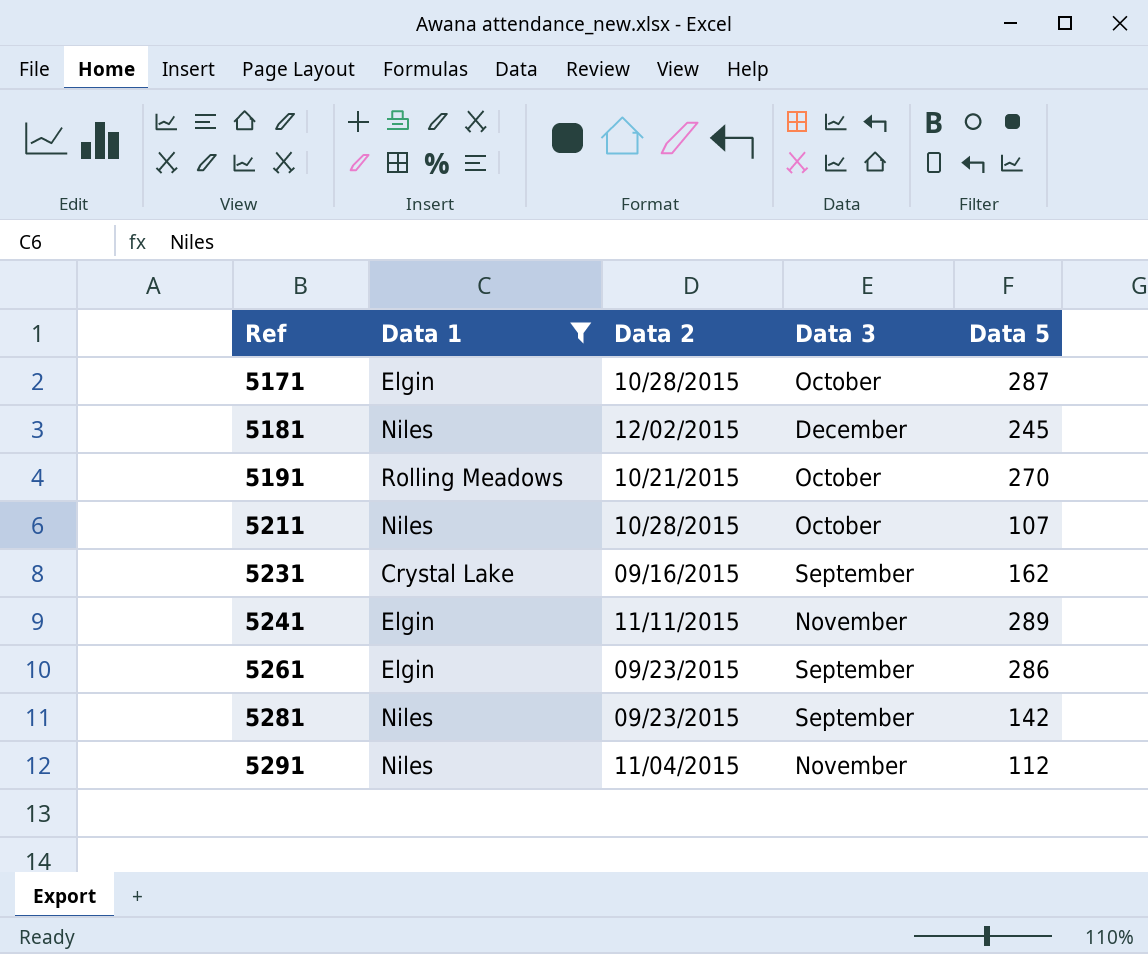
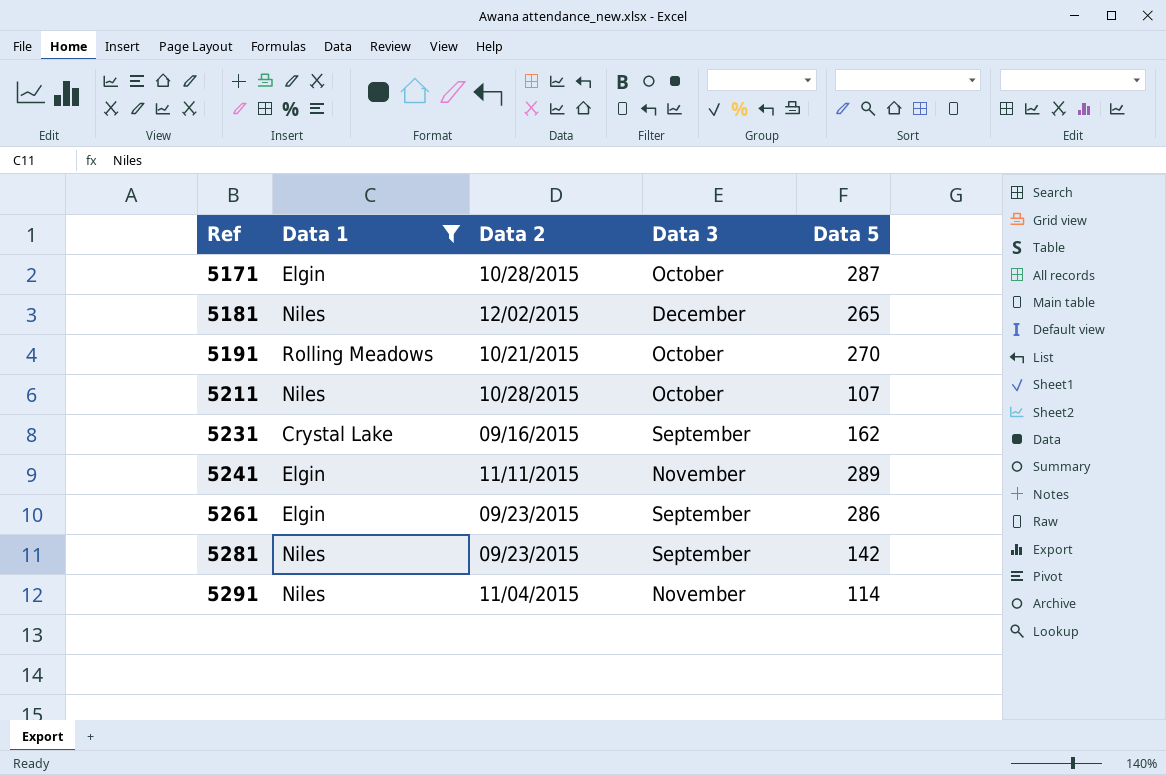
5181 | Data 5: 245 -> 265
5291 | Data 5: 112 -> 114

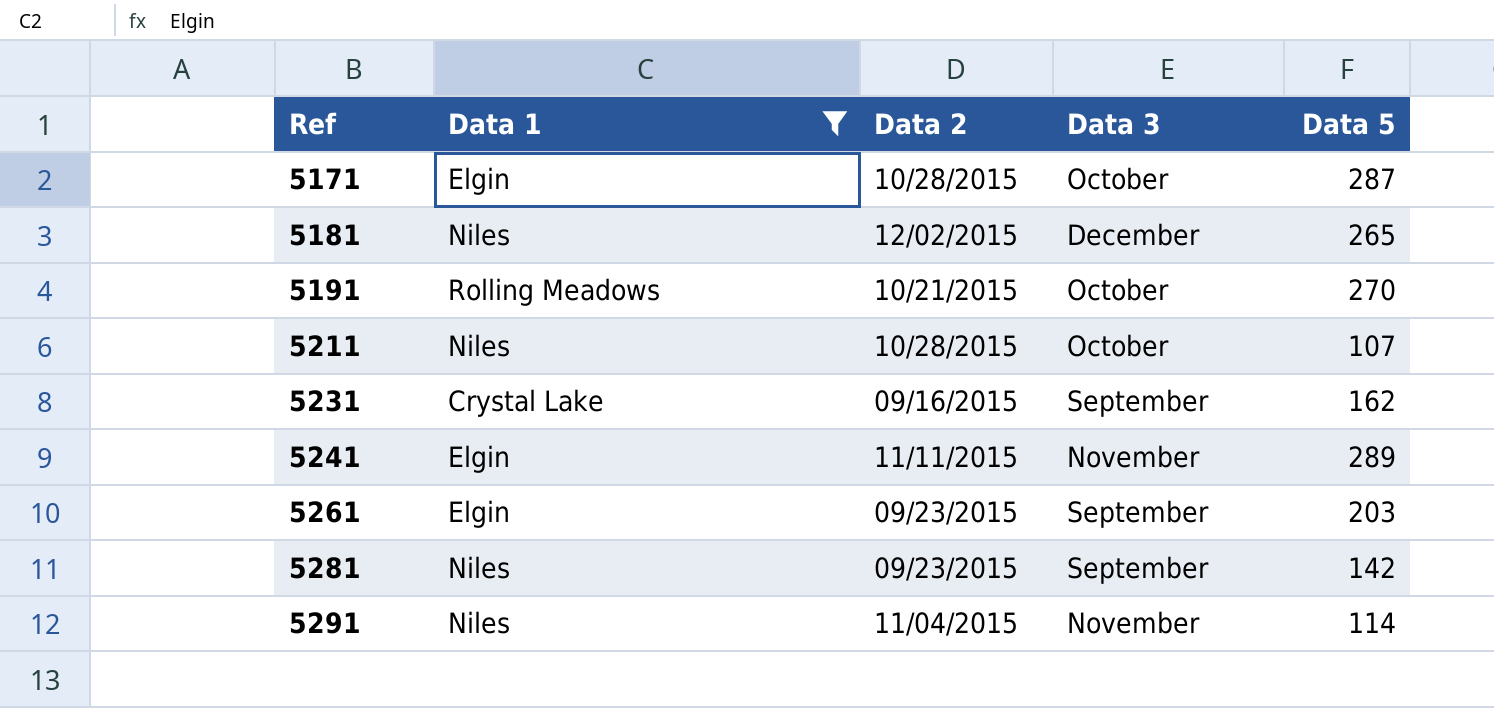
5261 | Data 5: 286 -> 203

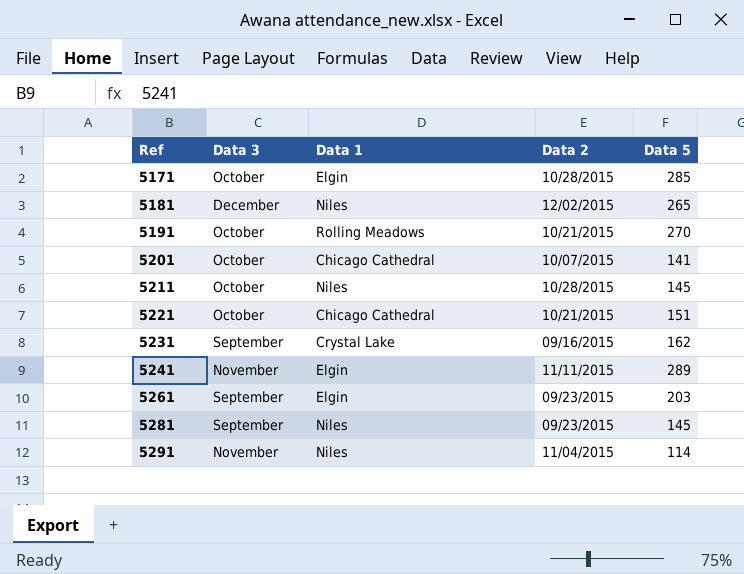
filter: Data 1 != Chicago Cathedral -> none
column Data 3 | position: 4 -> 2
5171 | Data 5: 287 -> 285
5211 | Data 5: 107 -> 145
5281 | Data 5: 142 -> 145

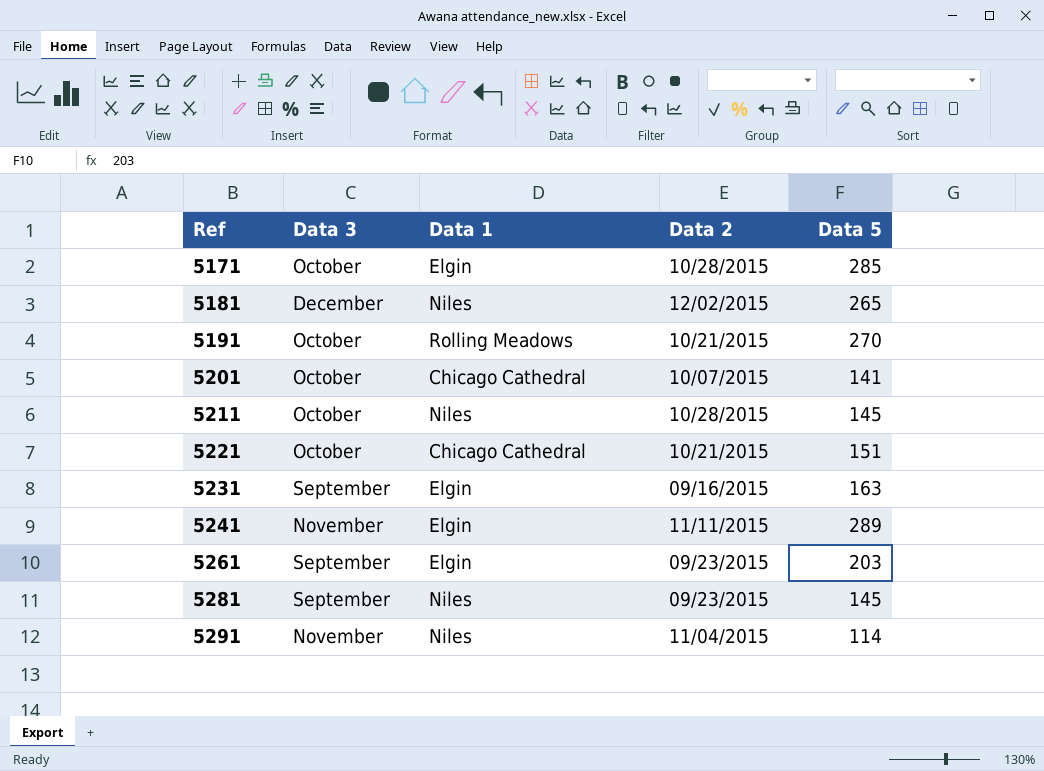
5231 | Data 1: Crystal Lake -> Elgin
5231 | Data 5: 162 -> 163

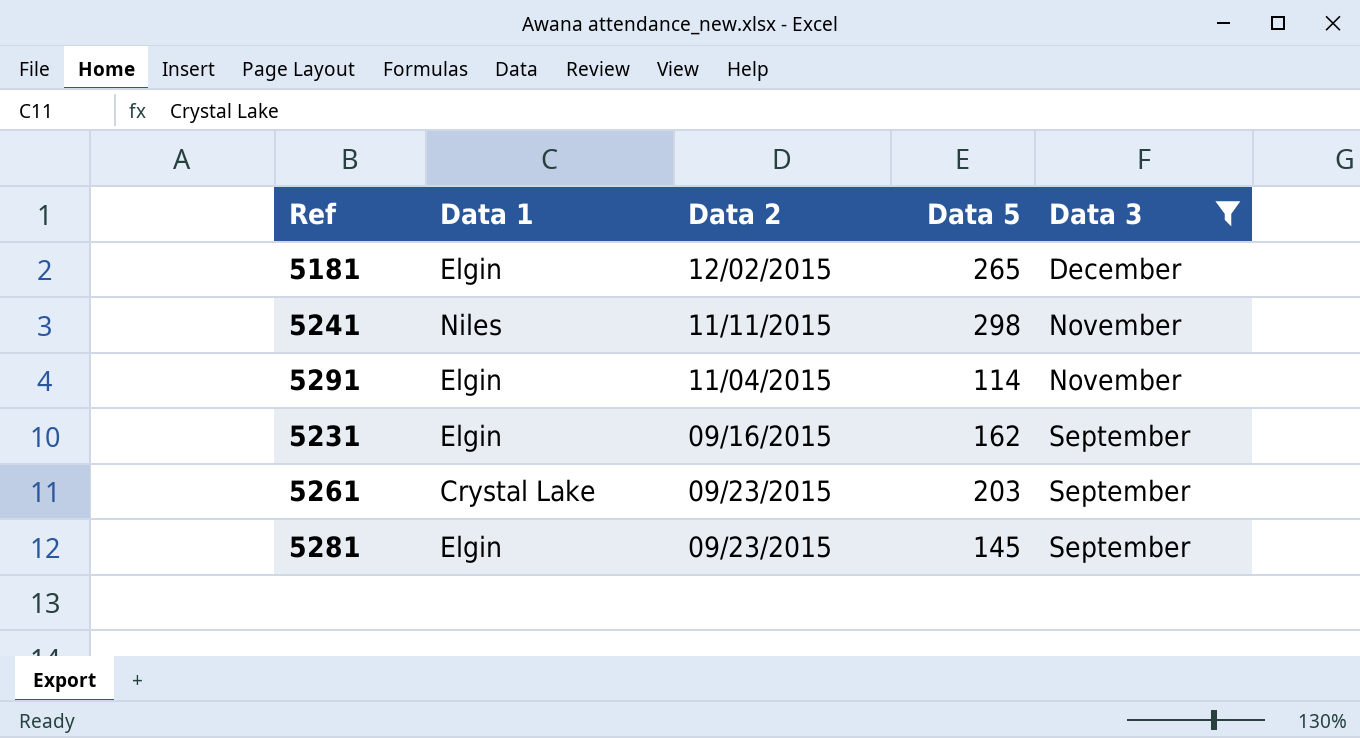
filter: none -> Data 3 != October
row order: Ref ascending -> Data 3 descending
column Data 3 | position: 2 -> 5
5181 | Data 1: Niles -> Elgin
5241 | Data 1: Elgin -> Niles
5241 | Data 5: 289 -> 298
5291 | Data 1: Niles -> Elgin
5231 | Data 5: 163 -> 162
5261 | Data 1: Elgin -> Crystal Lake
5281 | Data 1: Niles -> Elgin

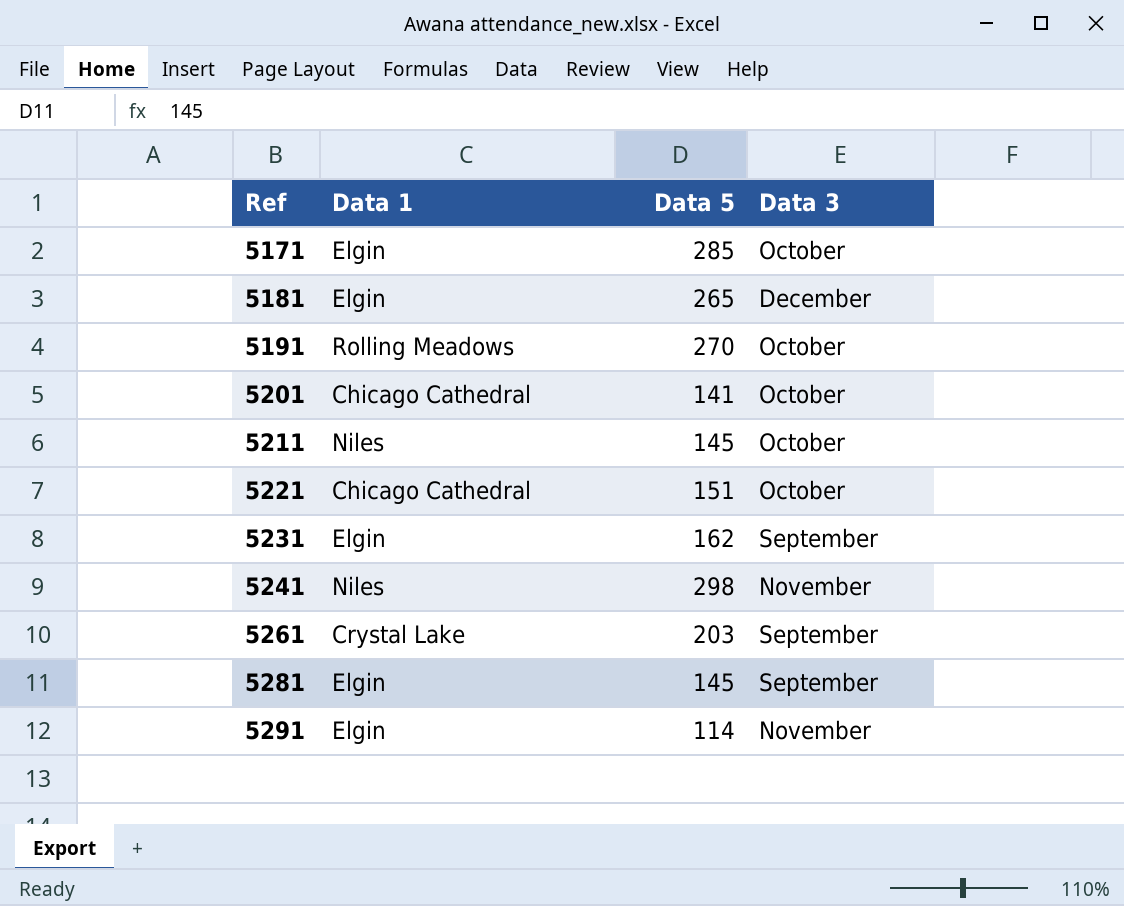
filter: Data 3 != October -> none
row order: Data 3 descending -> Ref ascending
column Data 2 | position: 3 -> none

